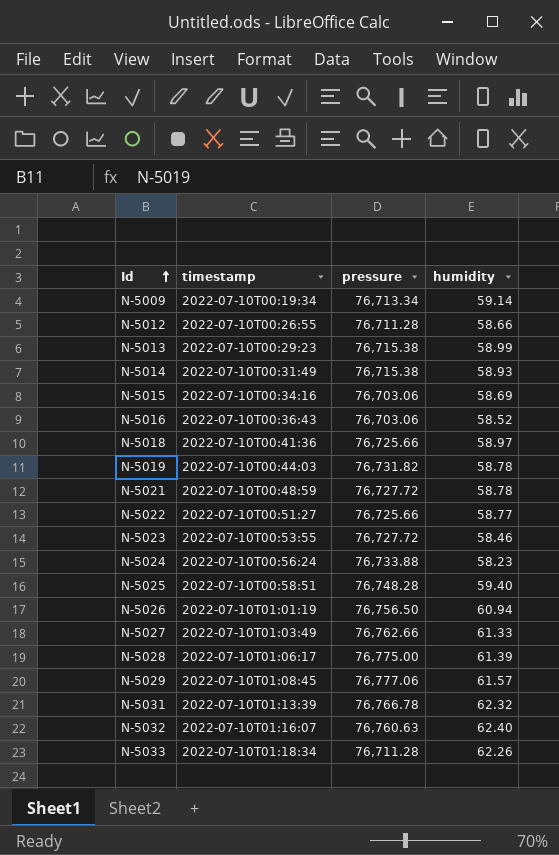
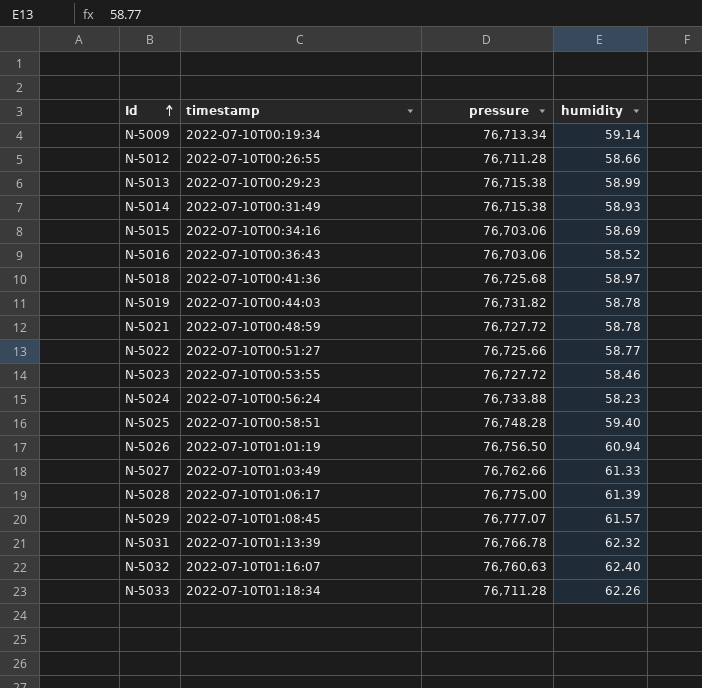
N-5018 | pressure: 76,725.66 -> 76,725.68
N-5029 | pressure: 76,777.06 -> 76,777.07

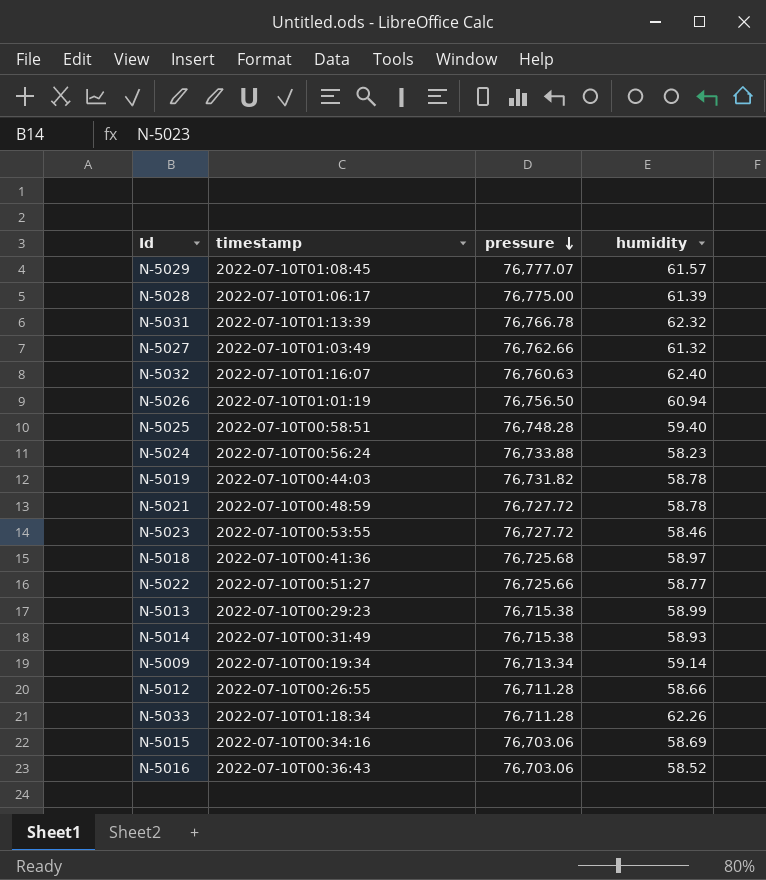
row order: Id ascending -> pressure descending
N-5027 | humidity: 61.33 -> 61.32

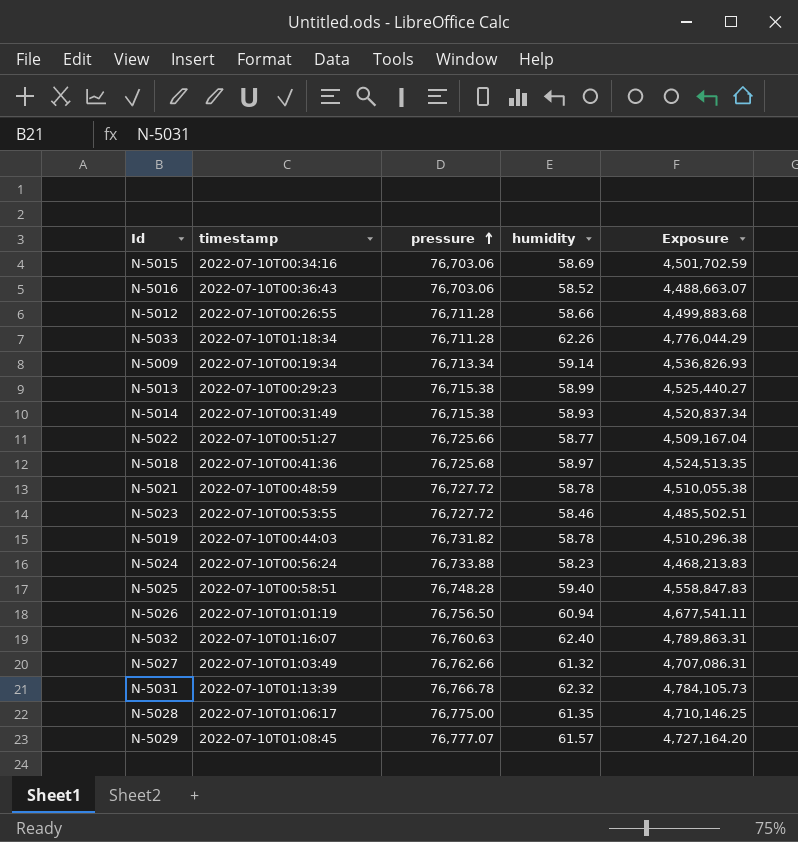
row order: pressure descending -> pressure ascending
column Exposure | formula: none -> [pressure] * [humidity]
N-5028 | humidity: 61.39 -> 61.35

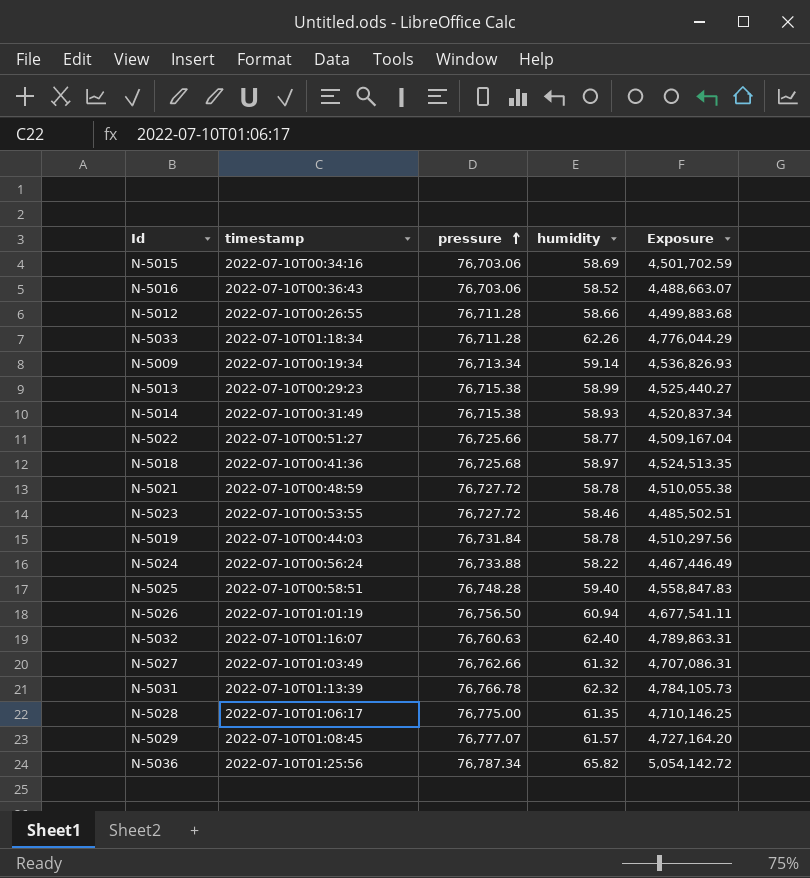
N-5019 | pressure: 76,731.82 -> 76,731.84
N-5019 | Exposure: 4,510,296.38 -> 4,510,297.56
N-5024 | humidity: 58.23 -> 58.22
N-5024 | Exposure: 4,468,213.83 -> 4,467,446.49
row N-5036: none -> 2022-07-10T01:25:56 | 76,787.34 | 65.82 | 5,054,142.72

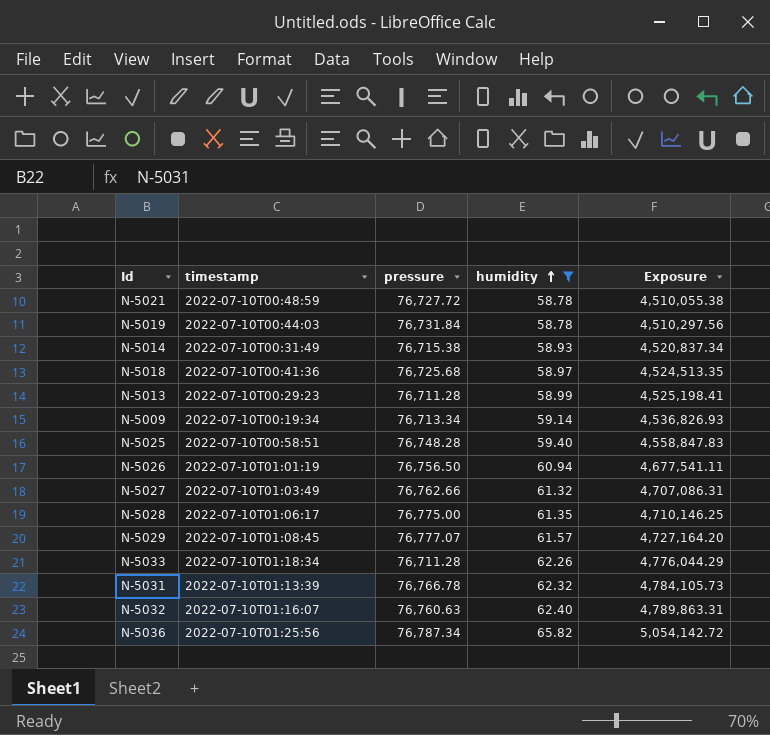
filter: none -> humidity >= 58.78
row order: pressure ascending -> humidity ascending
N-5013 | pressure: 76,715.38 -> 76,711.28
N-5013 | Exposure: 4,525,440.27 -> 4,525,198.41

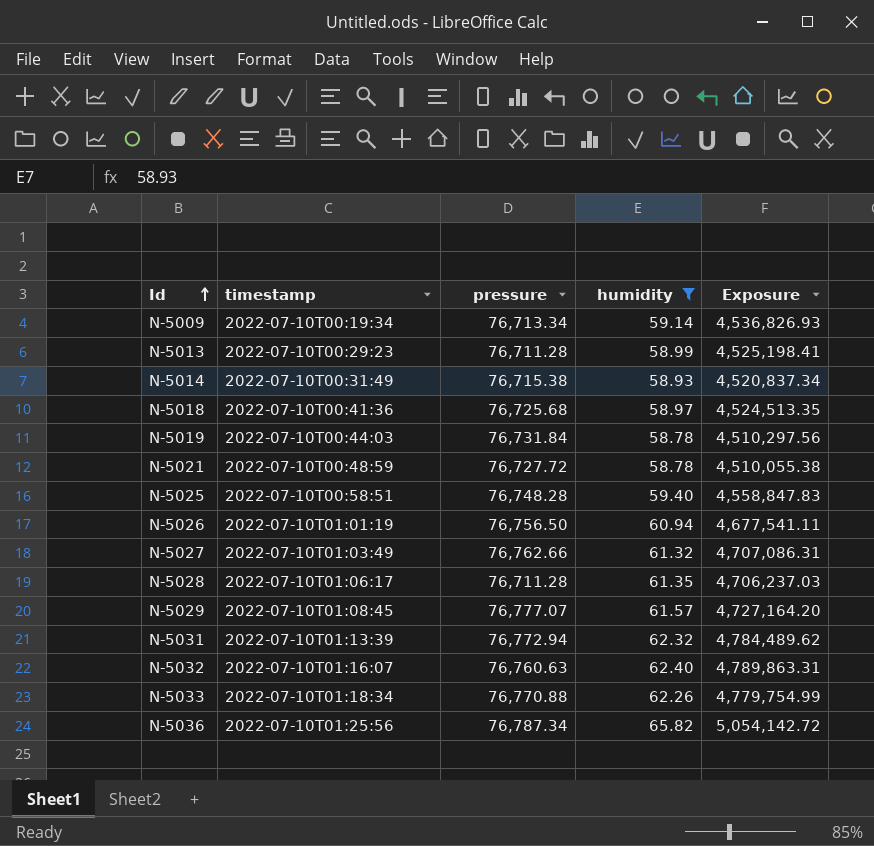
row order: humidity ascending -> Id ascending
N-5028 | pressure: 76,775.00 -> 76,711.28
N-5028 | Exposure: 4,710,146.25 -> 4,706,237.03
N-5031 | pressure: 76,766.78 -> 76,772.94
N-5031 | Exposure: 4,784,105.73 -> 4,784,489.62
N-5033 | pressure: 76,711.28 -> 76,770.88
N-5033 | Exposure: 4,776,044.29 -> 4,779,754.99

